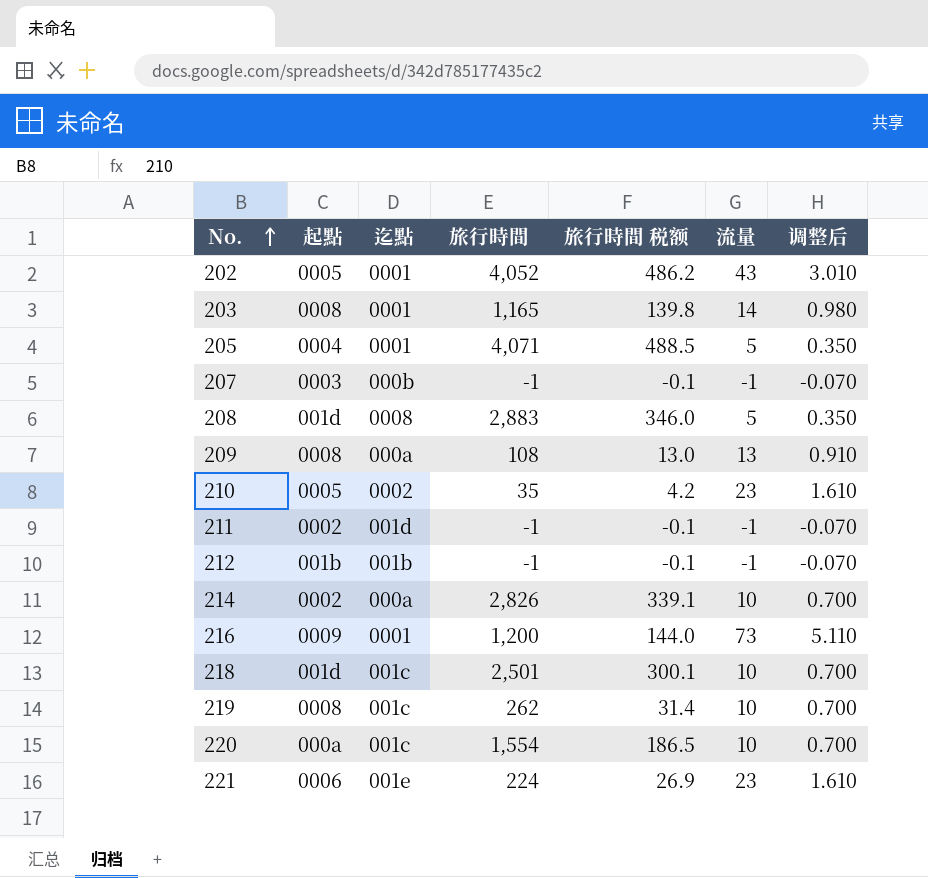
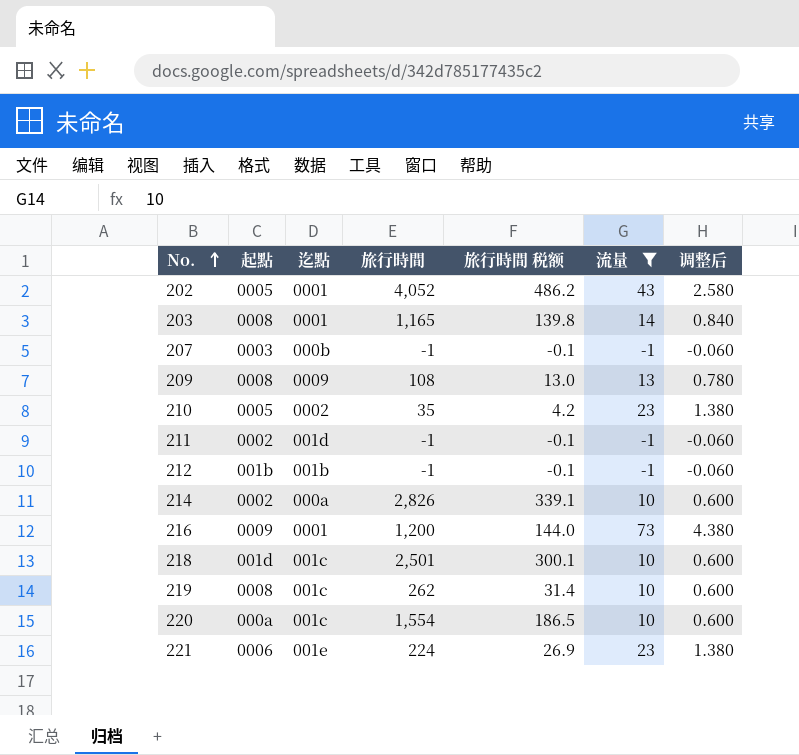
filter: none -> 流量 != 5
column 调整后 | formula: [流量] * 0.07 -> [流量] * 0.06
209 | 迄點: 000a -> 0009

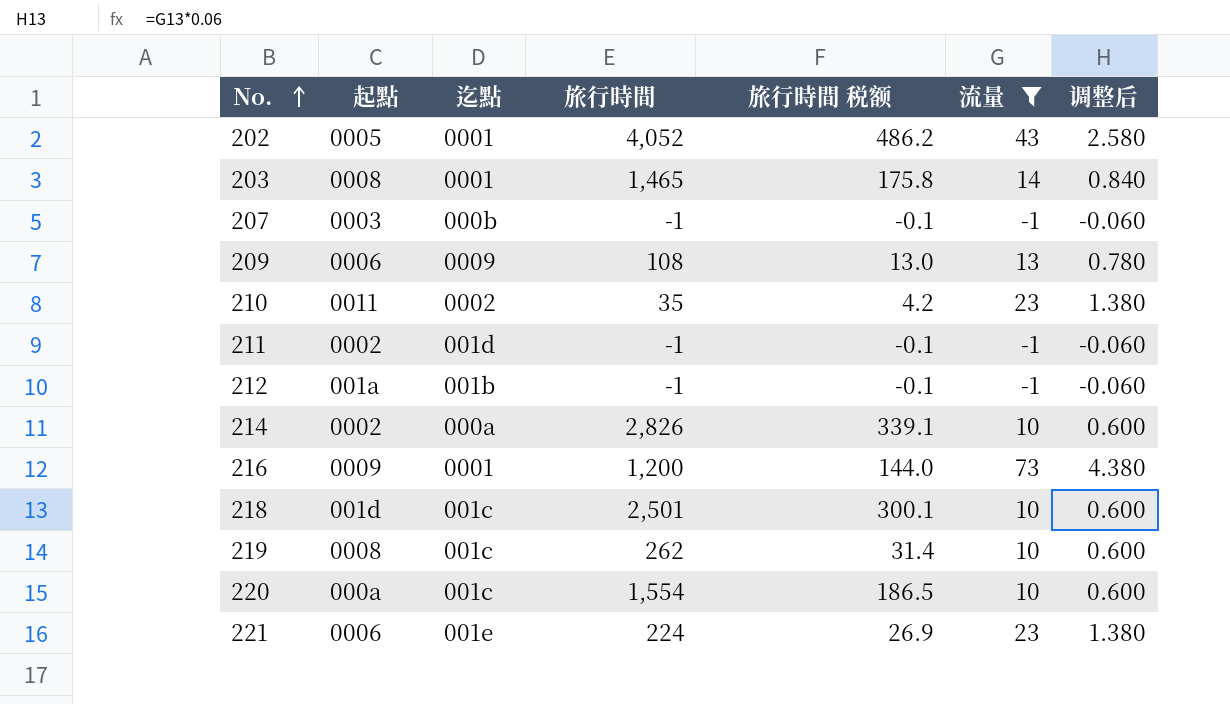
203 | 旅行時間: 1,165 -> 1,465
203 | 旅行時間 税额: 139.8 -> 175.8
209 | 起點: 0008 -> 0006
210 | 起點: 0005 -> 0011
212 | 起點: 001b -> 001a

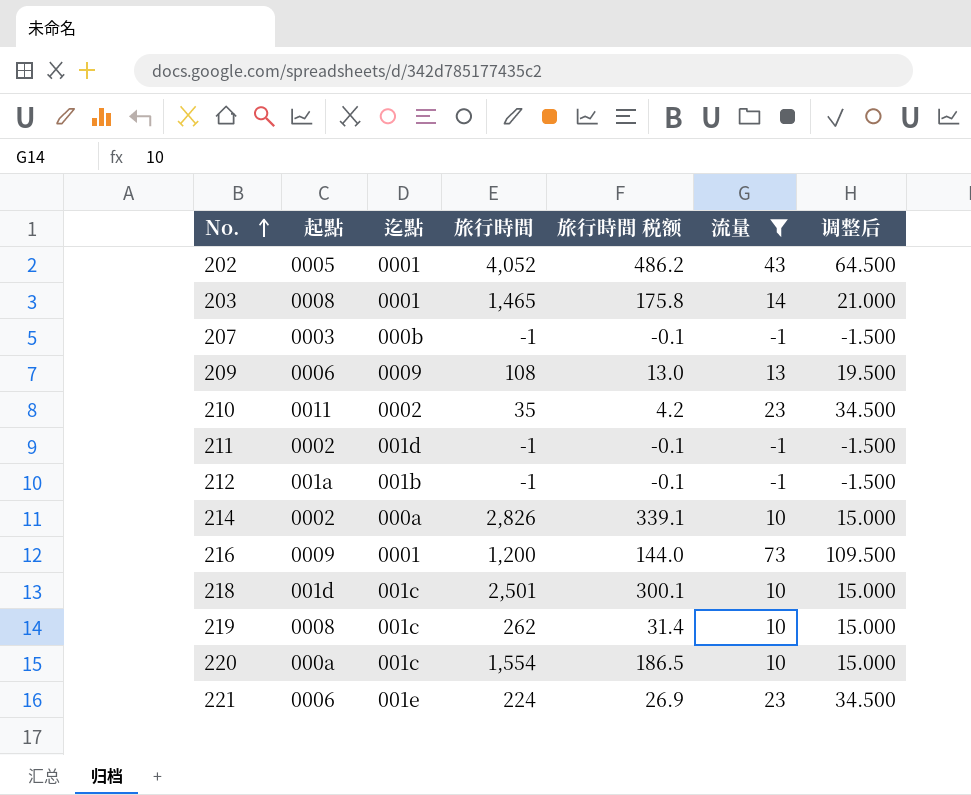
column 调整后 | formula: [流量] * 0.06 -> [流量] * 1.5

